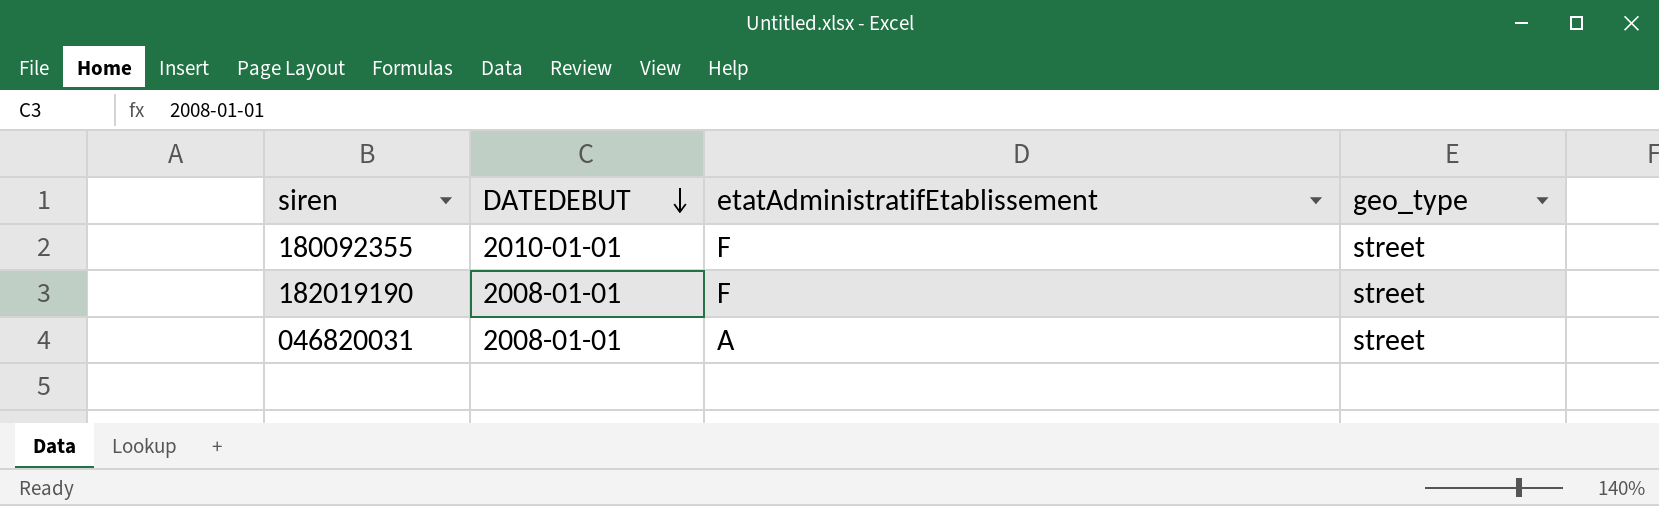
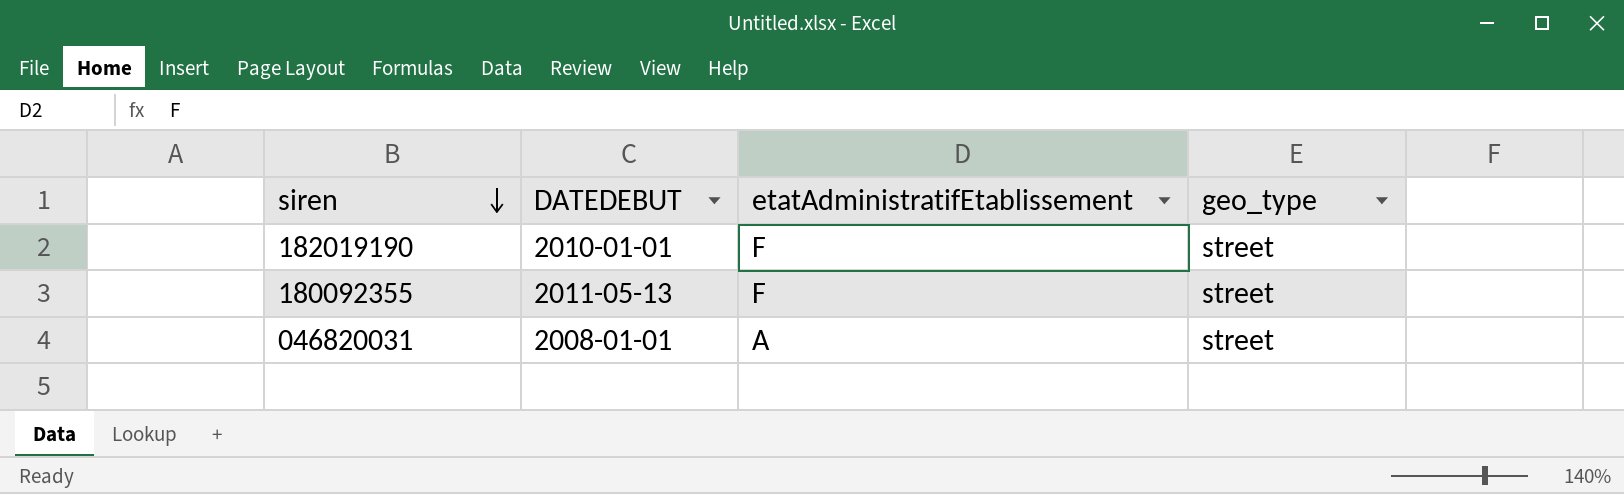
row order: DATEDEBUT descending -> siren descending
182019190 | DATEDEBUT: 2008-01-01 -> 2010-01-01
180092355 | DATEDEBUT: 2010-01-01 -> 2011-05-13

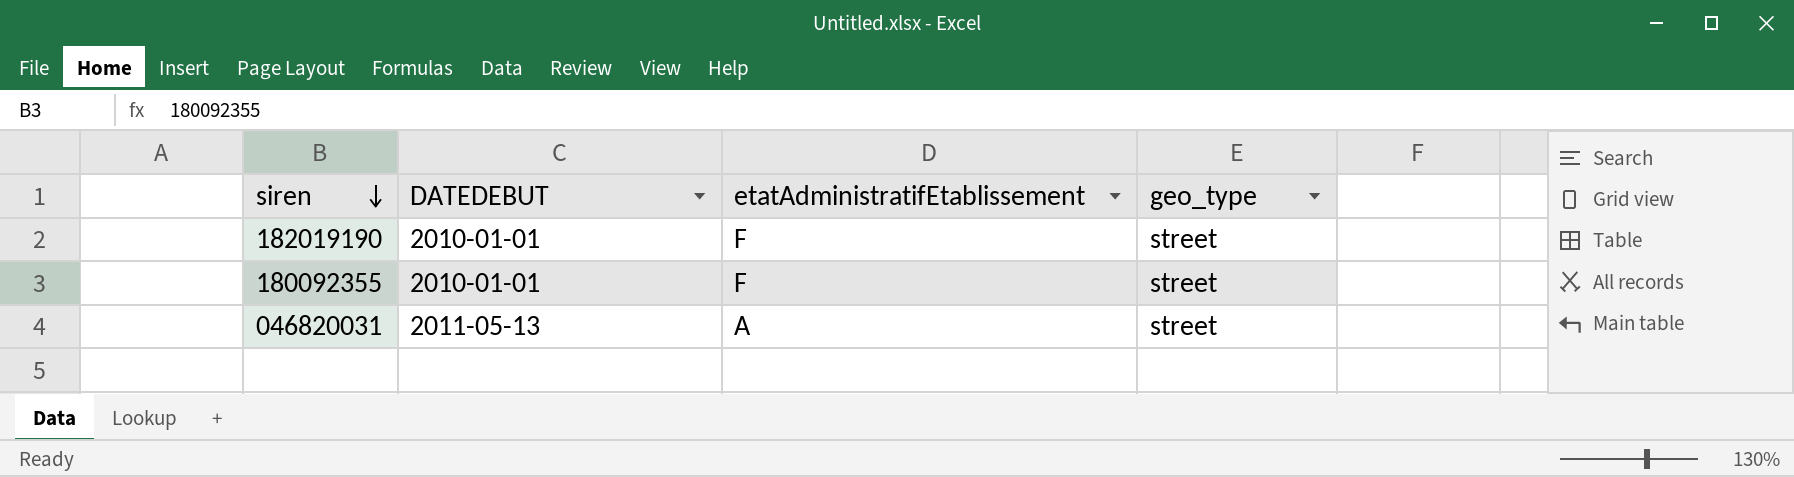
180092355 | DATEDEBUT: 2011-05-13 -> 2010-01-01
046820031 | DATEDEBUT: 2008-01-01 -> 2011-05-13

